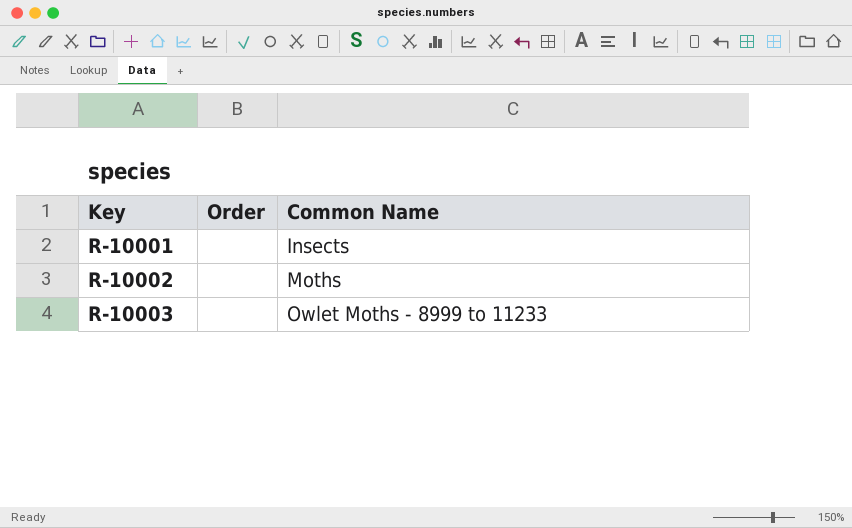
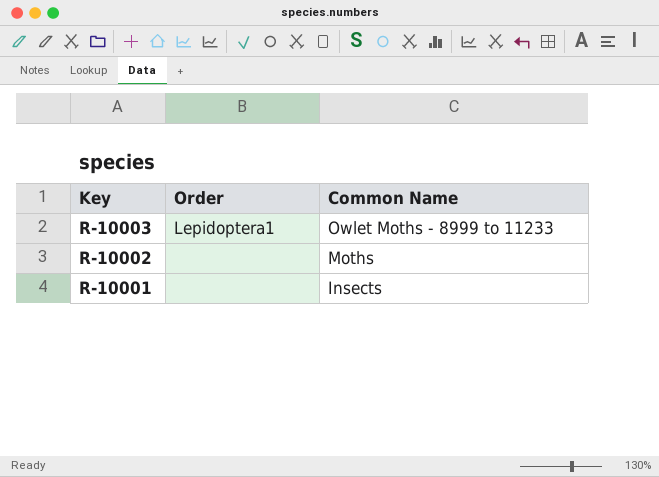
row order: Key ascending -> Key descending
R-10003 | Order: none -> Lepidoptera1

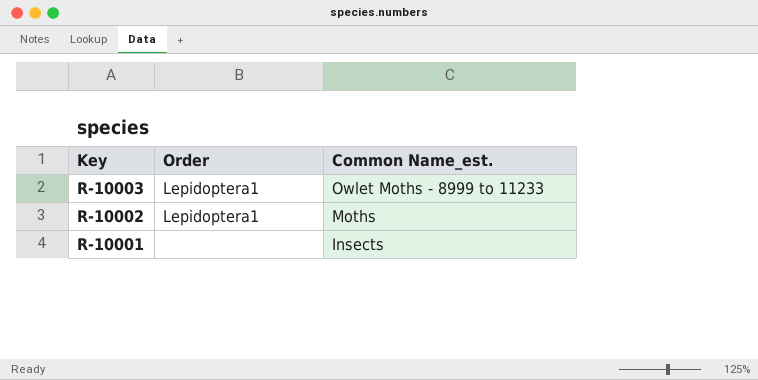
column name: Common Name -> Common Name_est.
R-10002 | Order: none -> Lepidoptera1

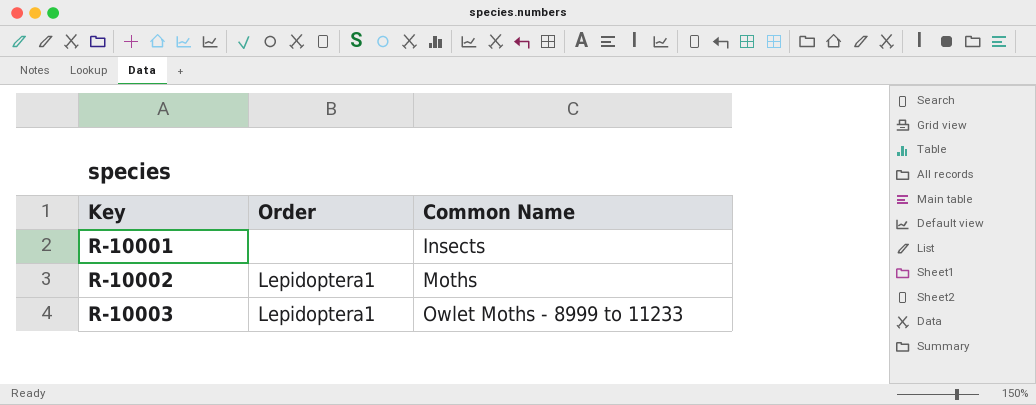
row order: Key descending -> Key ascending
column name: Common Name_est. -> Common Name

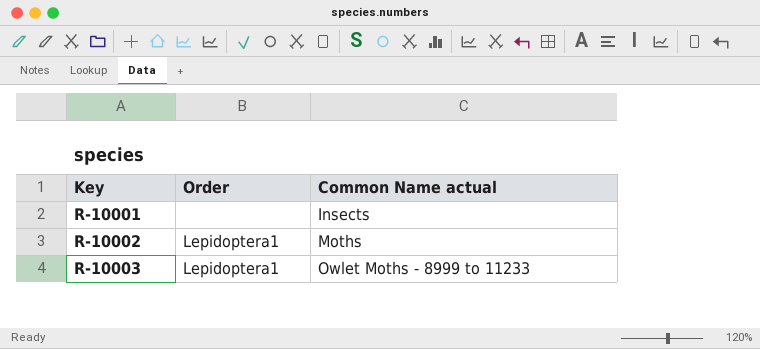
column name: Common Name -> Common Name actual

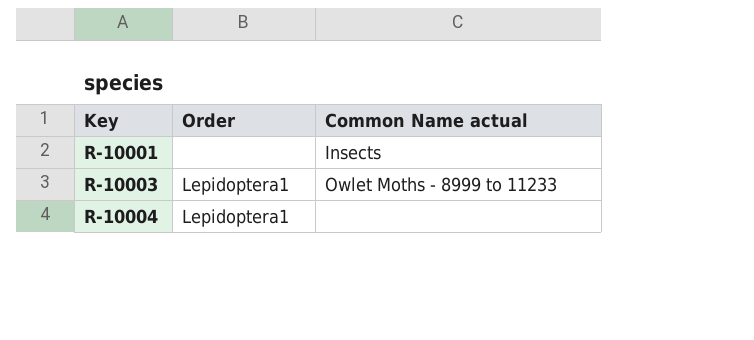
row R-10002: Lepidoptera1 | Moths -> none
row R-10004: none -> Lepidoptera1 | none

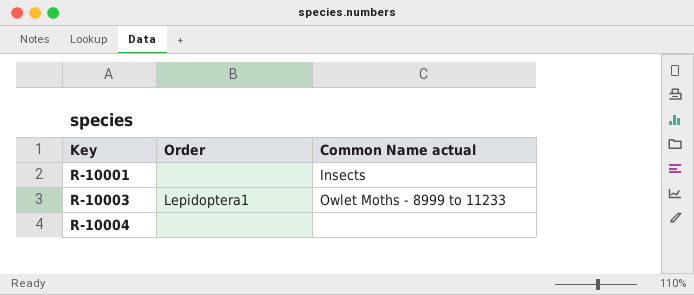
R-10004 | Order: Lepidoptera1 -> none

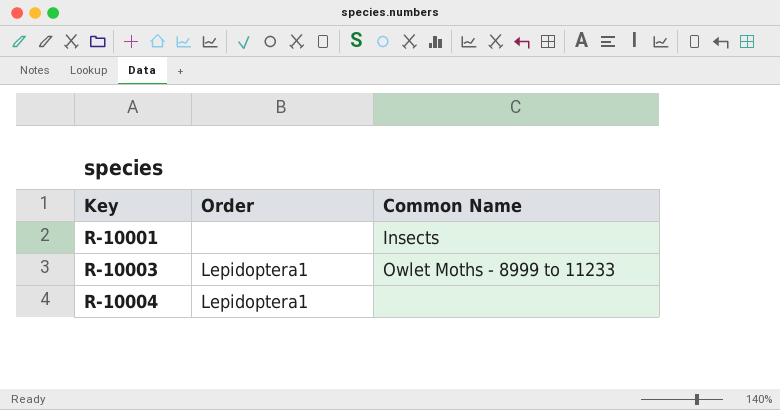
column name: Common Name actual -> Common Name
R-10004 | Order: none -> Lepidoptera1

